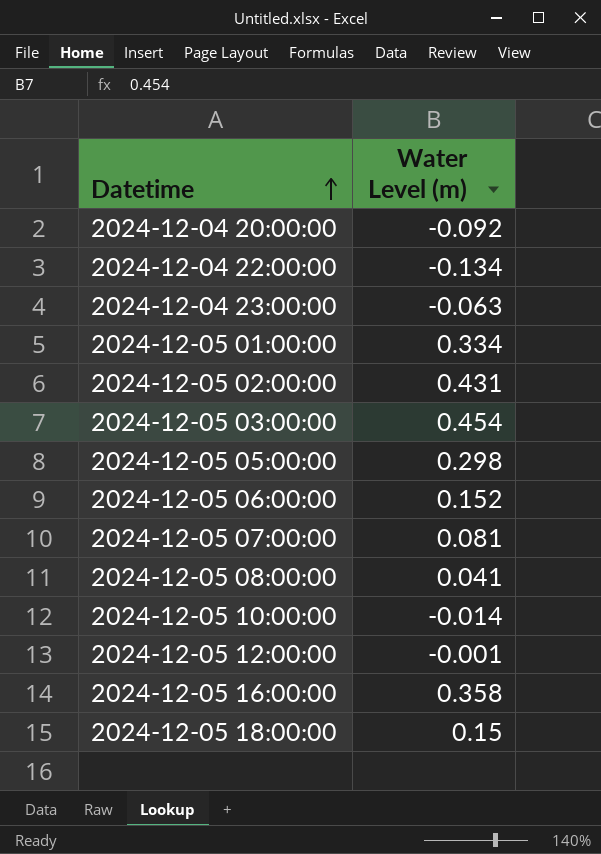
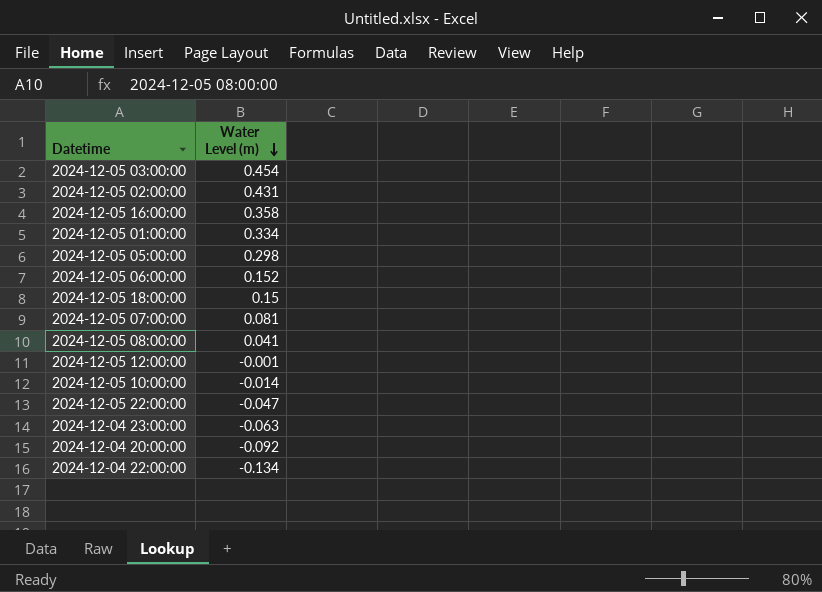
row order: Datetime ascending -> Water Level (m) descending
row 2024-12-05 22:00:00: none -> -0.047

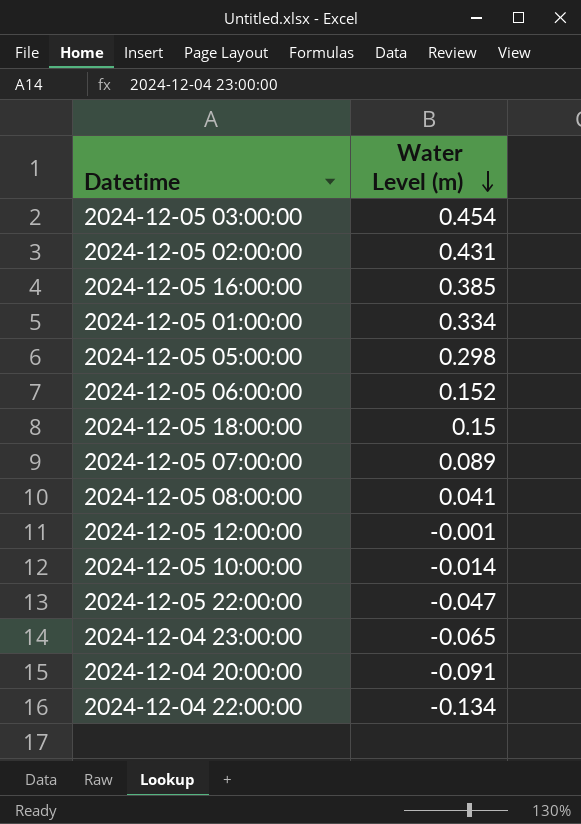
2024-12-05 16:00:00 | Water Level (m): 0.358 -> 0.385
2024-12-05 07:00:00 | Water Level (m): 0.081 -> 0.089
2024-12-04 23:00:00 | Water Level (m): -0.063 -> -0.065
2024-12-04 20:00:00 | Water Level (m): -0.092 -> -0.091

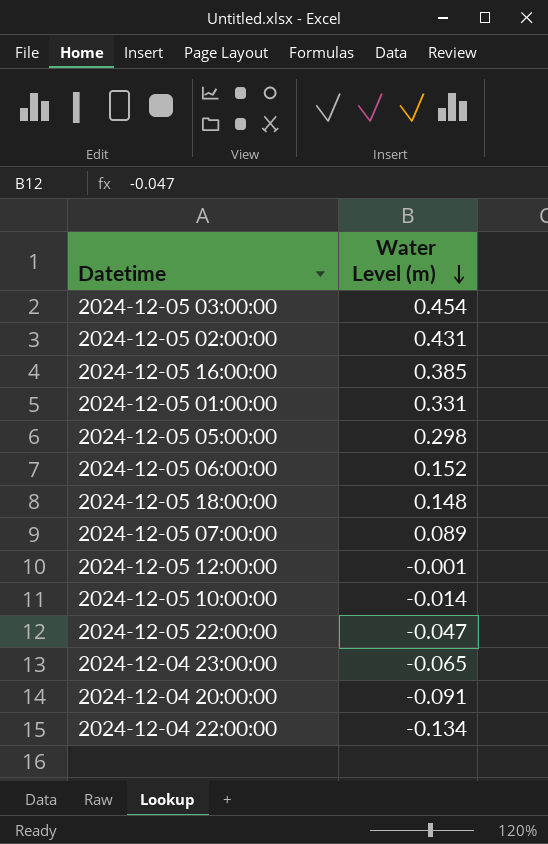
row 2024-12-05 08:00:00: 0.041 -> none
2024-12-05 01:00:00 | Water Level (m): 0.334 -> 0.331
2024-12-05 18:00:00 | Water Level (m): 0.15 -> 0.148

